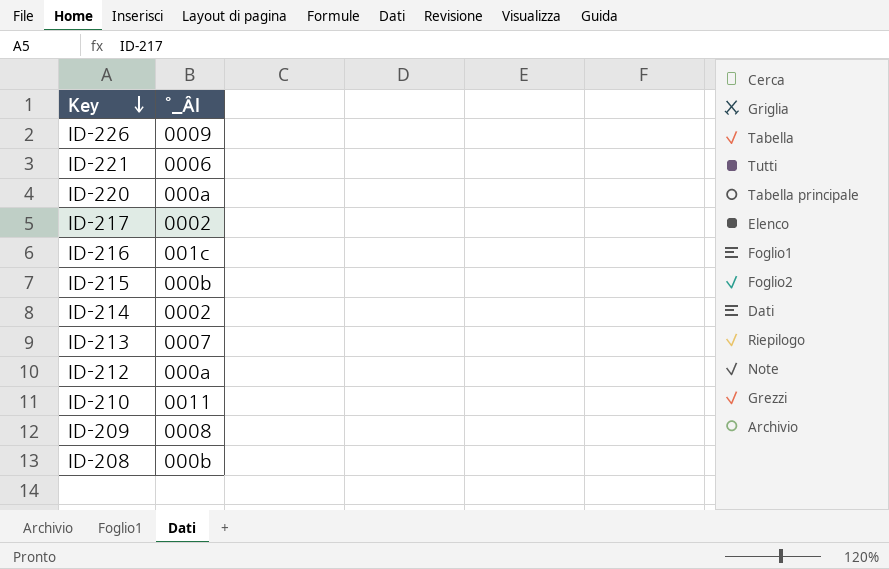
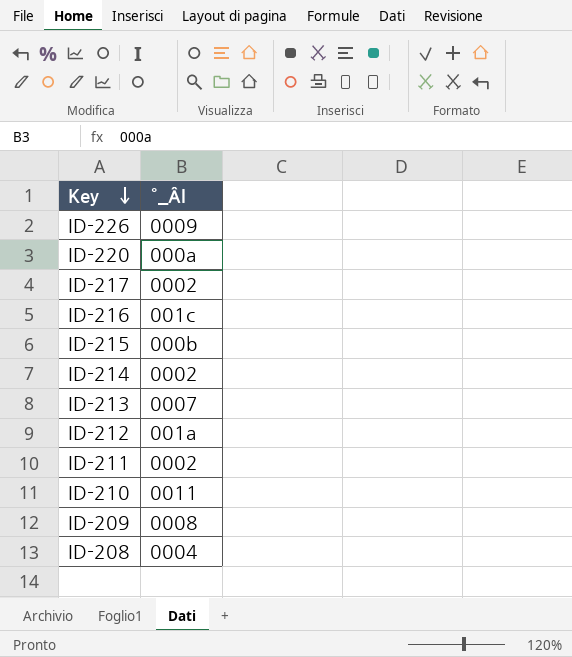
row ID-221: 0006 -> none
ID-212 | °_ÂI: 000a -> 001a
row ID-211: none -> 0002
ID-208 | °_ÂI: 000b -> 0004

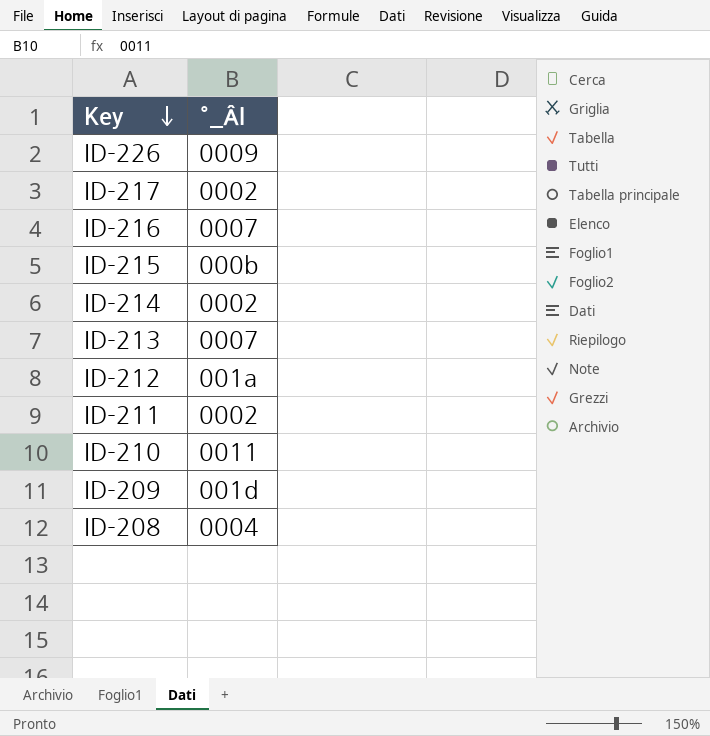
row ID-220: 000a -> none
ID-216 | °_ÂI: 001c -> 0007
ID-209 | °_ÂI: 0008 -> 001d

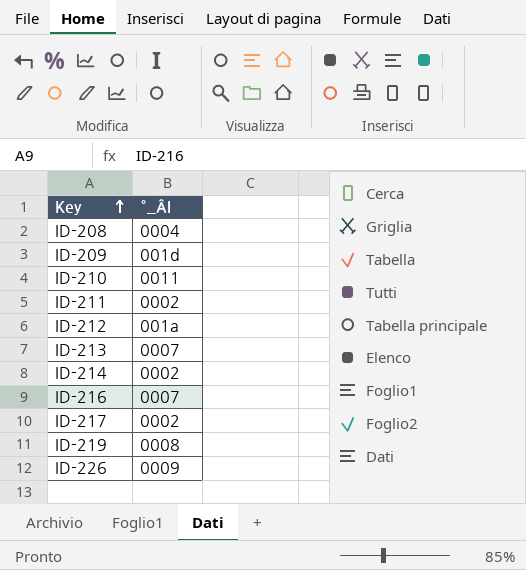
row order: Key descending -> Key ascending
row ID-215: 000b -> none
row ID-219: none -> 0008

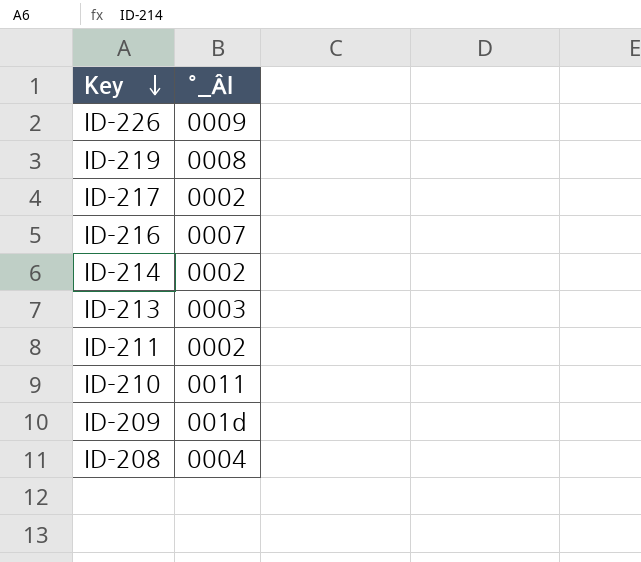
row order: Key ascending -> Key descending
row ID-212: 001a -> none
ID-213 | °_ÂI: 0007 -> 0003

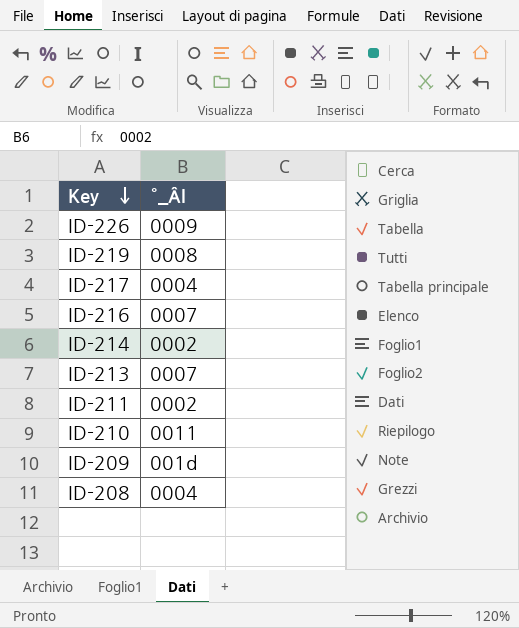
ID-217 | °_ÂI: 0002 -> 0004
ID-213 | °_ÂI: 0003 -> 0007

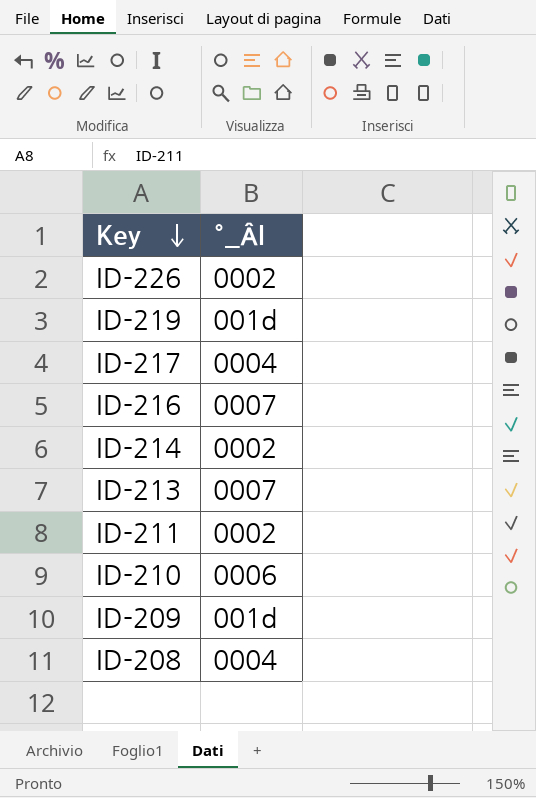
ID-226 | °_ÂI: 0009 -> 0002
ID-219 | °_ÂI: 0008 -> 001d
ID-210 | °_ÂI: 0011 -> 0006

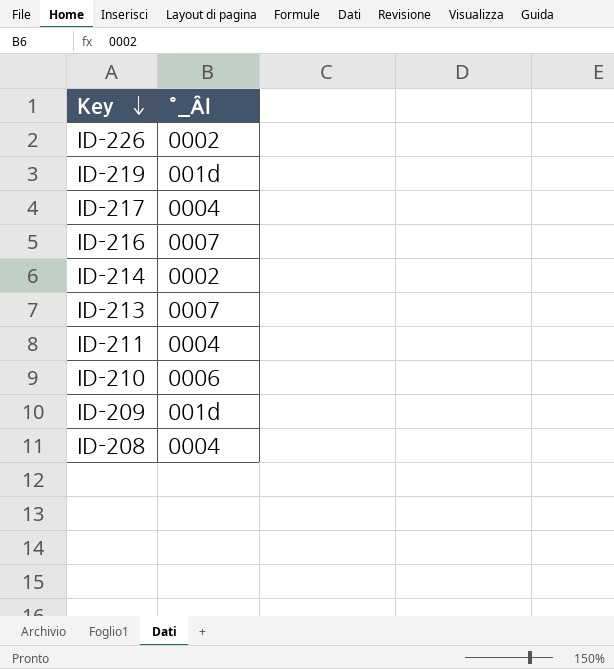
ID-211 | °_ÂI: 0002 -> 0004

